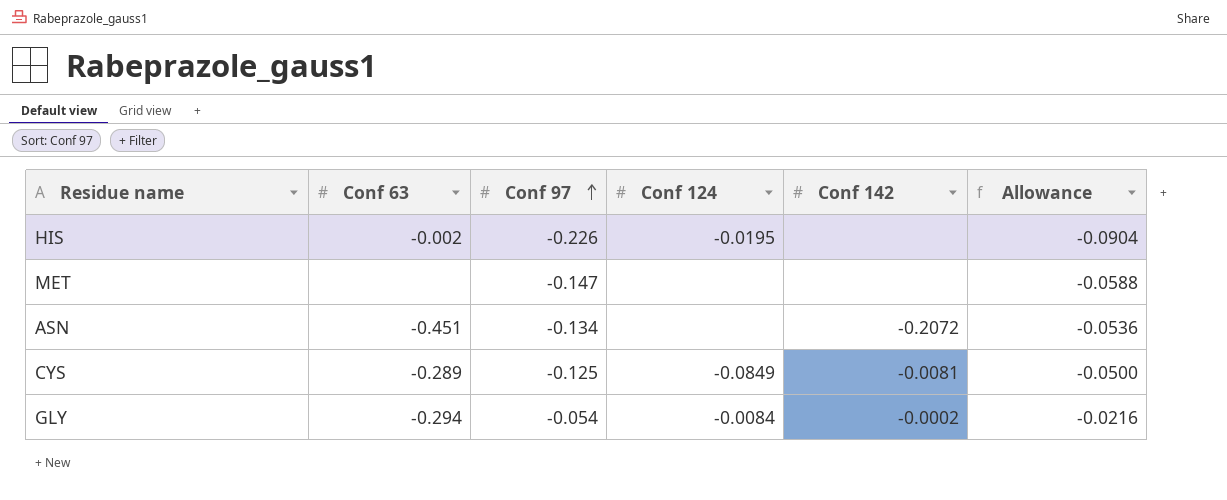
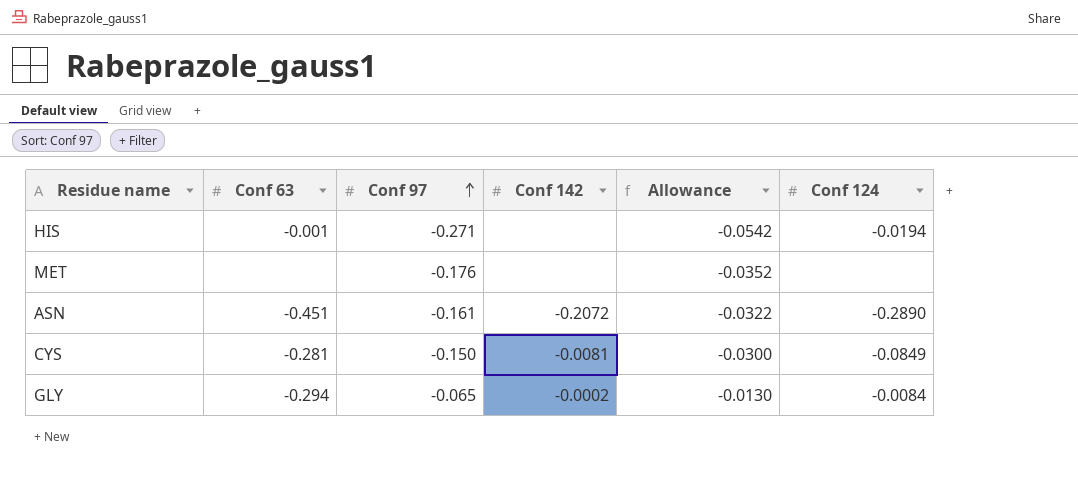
column Allowance | formula: [Conf 97] * 0.4 -> [Conf 97] * 0.2
column Conf 124 | position: 4 -> 6
HIS | Conf 63: -0.002 -> -0.001
HIS | Conf 97: -0.226 -> -0.271
HIS | Conf 124: -0.0195 -> -0.0194
MET | Conf 97: -0.147 -> -0.176
ASN | Conf 97: -0.134 -> -0.161
ASN | Conf 124: none -> -0.2890
CYS | Conf 63: -0.289 -> -0.281
CYS | Conf 97: -0.125 -> -0.150
GLY | Conf 97: -0.054 -> -0.065

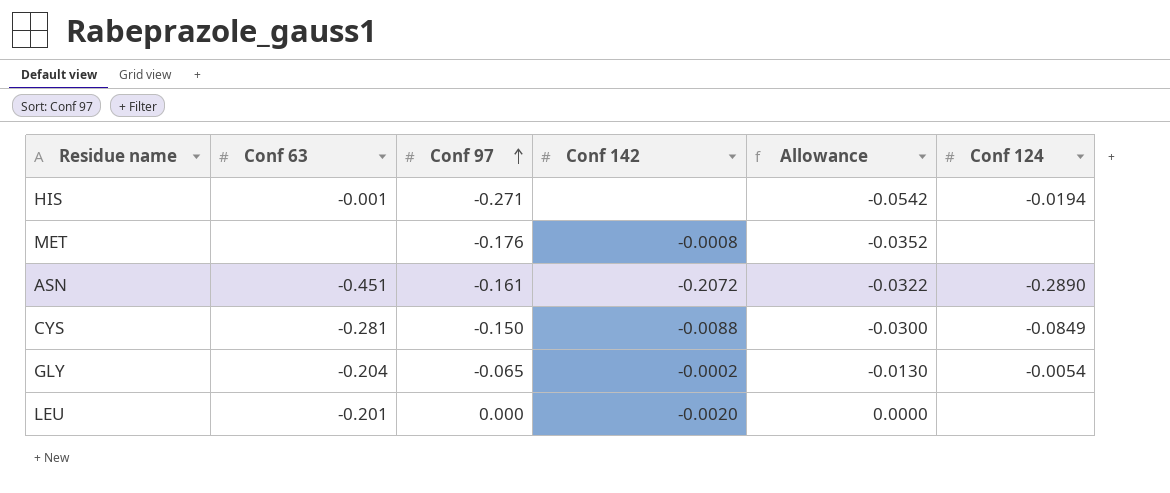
MET | Conf 142: none -> -0.0008
CYS | Conf 142: -0.0081 -> -0.0088
GLY | Conf 63: -0.294 -> -0.204
GLY | Conf 124: -0.0084 -> -0.0054
row LEU: none -> -0.201 | 0.000 | -0.0020 | 0.0000 | none

